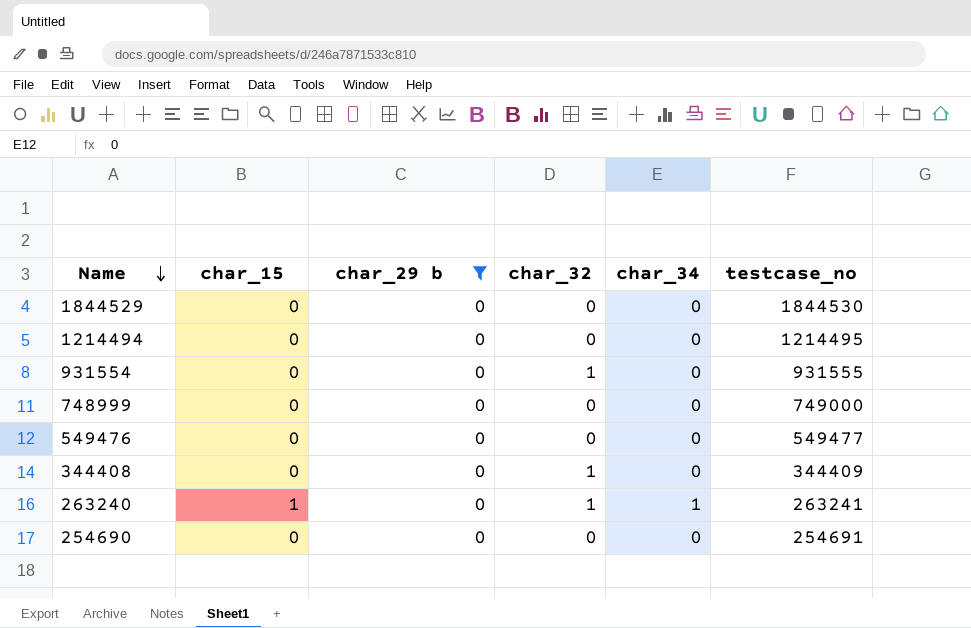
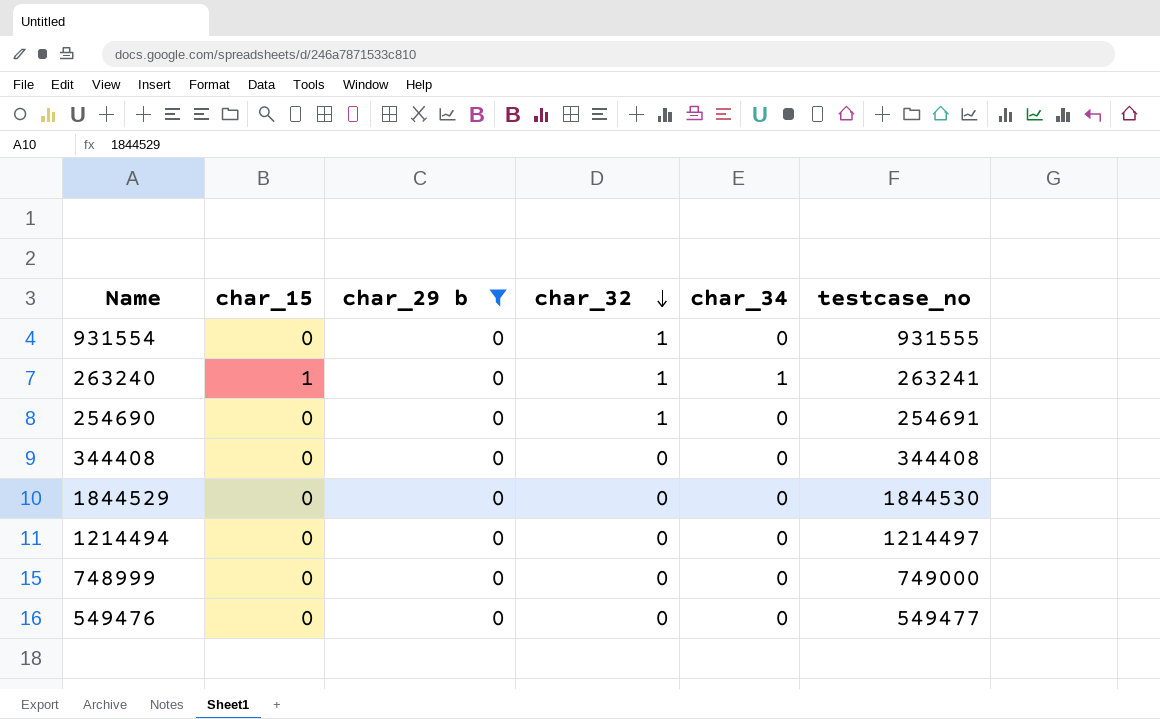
row order: Name descending -> char_32 descending
254690 | char_32: 0 -> 1
344408 | char_32: 1 -> 0
344408 | testcase_no: 344409 -> 344408
1214494 | testcase_no: 1214495 -> 1214497

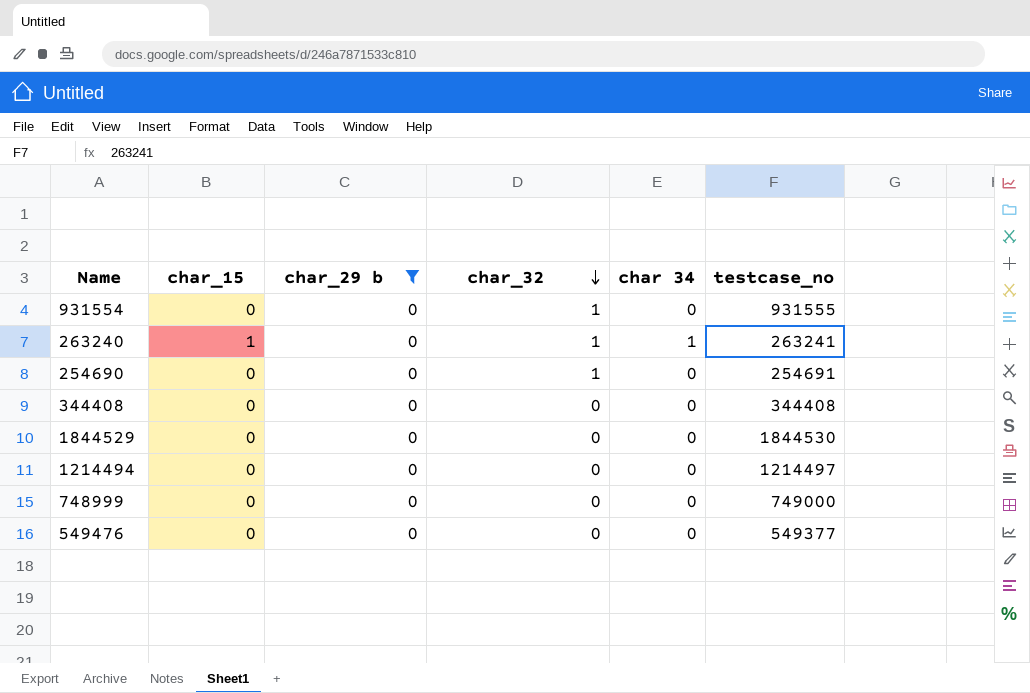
column name: char_34 -> char 34
549476 | testcase_no: 549477 -> 549377

